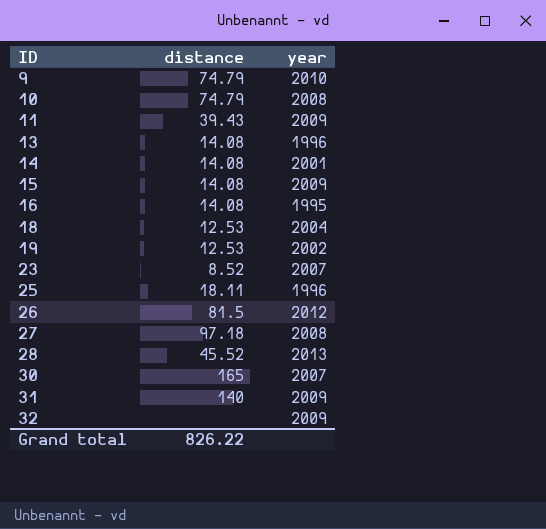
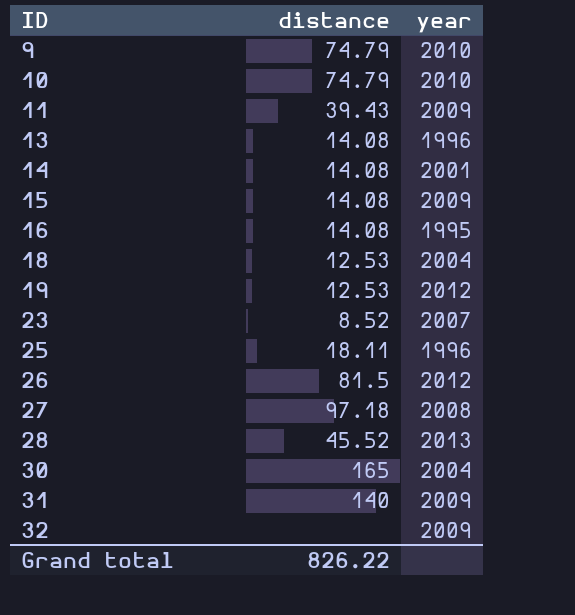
10 | year: 2008 -> 2010
19 | year: 2002 -> 2012
30 | year: 2007 -> 2004

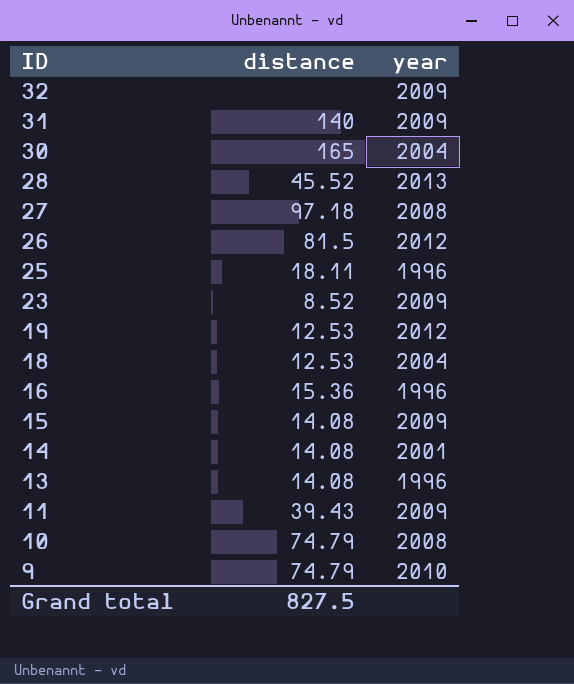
row order: ID ascending -> ID descending
23 | year: 2007 -> 2009
16 | distance: 14.08 -> 15.36
16 | year: 1995 -> 1996
10 | year: 2010 -> 2008
Grand total | distance: 826.22 -> 827.5

